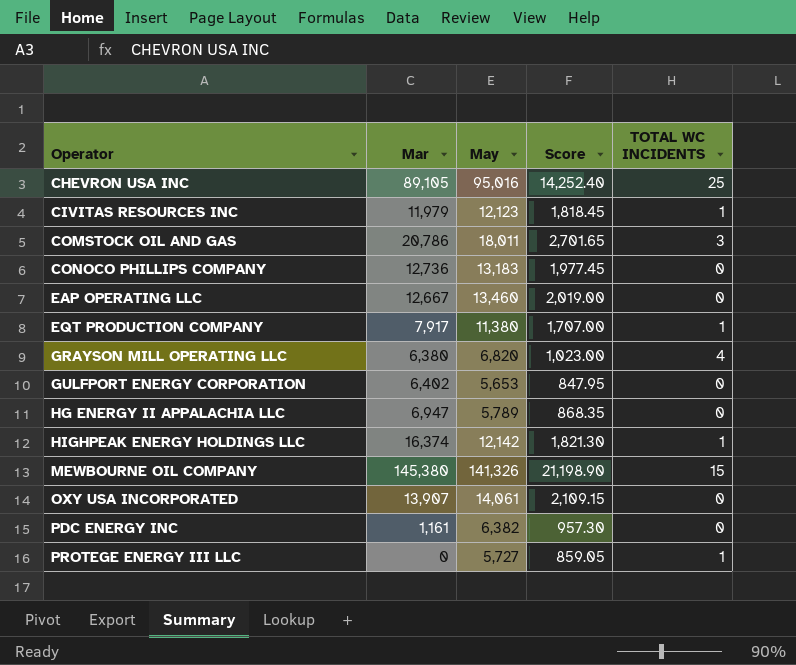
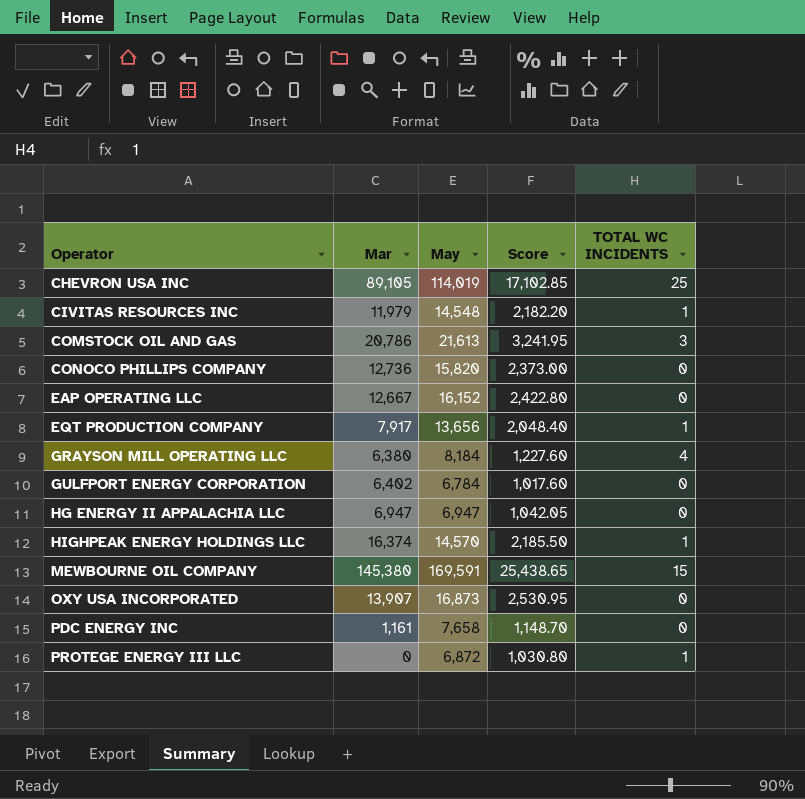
CHEVRON USA INC | May: 95,016 -> 114,019
CHEVRON USA INC | Score: 14,252.40 -> 17,102.85
CIVITAS RESOURCES INC | May: 12,123 -> 14,548
CIVITAS RESOURCES INC | Score: 1,818.45 -> 2,182.20
COMSTOCK OIL AND GAS | May: 18,011 -> 21,613
COMSTOCK OIL AND GAS | Score: 2,701.65 -> 3,241.95
CONOCO PHILLIPS COMPANY | May: 13,183 -> 15,820
CONOCO PHILLIPS COMPANY | Score: 1,977.45 -> 2,373.00
EAP OPERATING LLC | May: 13,460 -> 16,152
EAP OPERATING LLC | Score: 2,019.00 -> 2,422.80
EQT PRODUCTION COMPANY | May: 11,380 -> 13,656
EQT PRODUCTION COMPANY | Score: 1,707.00 -> 2,048.40
GRAYSON MILL OPERATING LLC | May: 6,820 -> 8,184
GRAYSON MILL OPERATING LLC | Score: 1,023.00 -> 1,227.60
GULFPORT ENERGY CORPORATION | May: 5,653 -> 6,784
GULFPORT ENERGY CORPORATION | Score: 847.95 -> 1,017.60
HG ENERGY II APPALACHIA LLC | May: 5,789 -> 6,947
HG ENERGY II APPALACHIA LLC | Score: 868.35 -> 1,042.05
HIGHPEAK ENERGY HOLDINGS LLC | May: 12,142 -> 14,570
HIGHPEAK ENERGY HOLDINGS LLC | Score: 1,821.30 -> 2,185.50
MEWBOURNE OIL COMPANY | May: 141,326 -> 169,591
MEWBOURNE OIL COMPANY | Score: 21,198.90 -> 25,438.65
OXY USA INCORPORATED | May: 14,061 -> 16,873
OXY USA INCORPORATED | Score: 2,109.15 -> 2,530.95
PDC ENERGY INC | May: 6,382 -> 7,658
PDC ENERGY INC | Score: 957.30 -> 1,148.70
PROTEGE ENERGY III LLC | May: 5,727 -> 6,872
PROTEGE ENERGY III LLC | Score: 859.05 -> 1,030.80

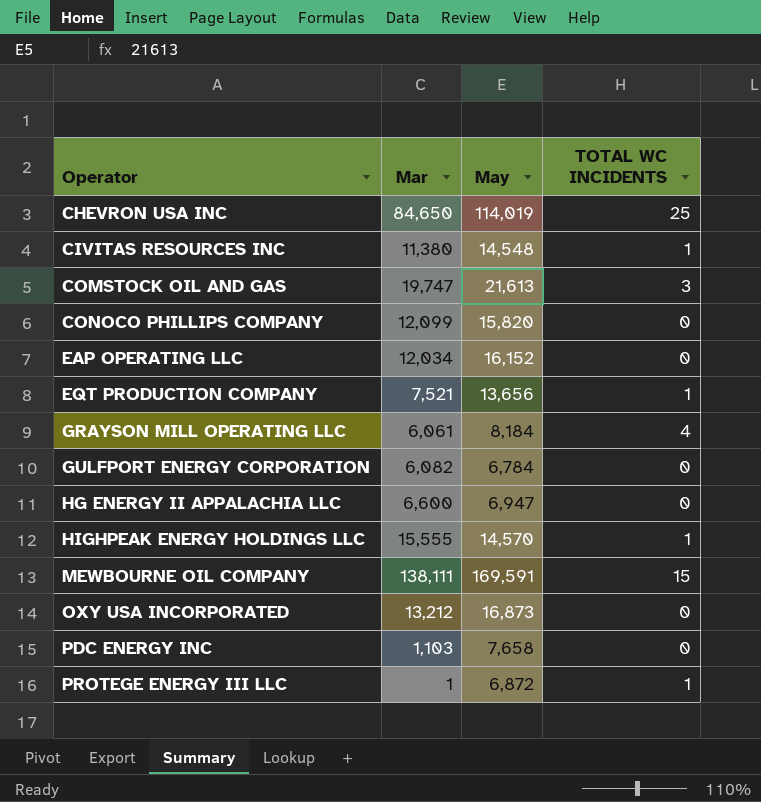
column Score | formula: [May] * 0.15 -> none
CHEVRON USA INC | Mar: 89,105 -> 84,650
CIVITAS RESOURCES INC | Mar: 11,979 -> 11,380
COMSTOCK OIL AND GAS | Mar: 20,786 -> 19,747
CONOCO PHILLIPS COMPANY | Mar: 12,736 -> 12,099
EAP OPERATING LLC | Mar: 12,667 -> 12,034
EQT PRODUCTION COMPANY | Mar: 7,917 -> 7,521
GRAYSON MILL OPERATING LLC | Mar: 6,380 -> 6,061
GULFPORT ENERGY CORPORATION | Mar: 6,402 -> 6,082
HG ENERGY II APPALACHIA LLC | Mar: 6,947 -> 6,600
HIGHPEAK ENERGY HOLDINGS LLC | Mar: 16,374 -> 15,555
MEWBOURNE OIL COMPANY | Mar: 145,380 -> 138,111
OXY USA INCORPORATED | Mar: 13,907 -> 13,212
PDC ENERGY INC | Mar: 1,161 -> 1,103
PROTEGE ENERGY III LLC | Mar: 0 -> 1

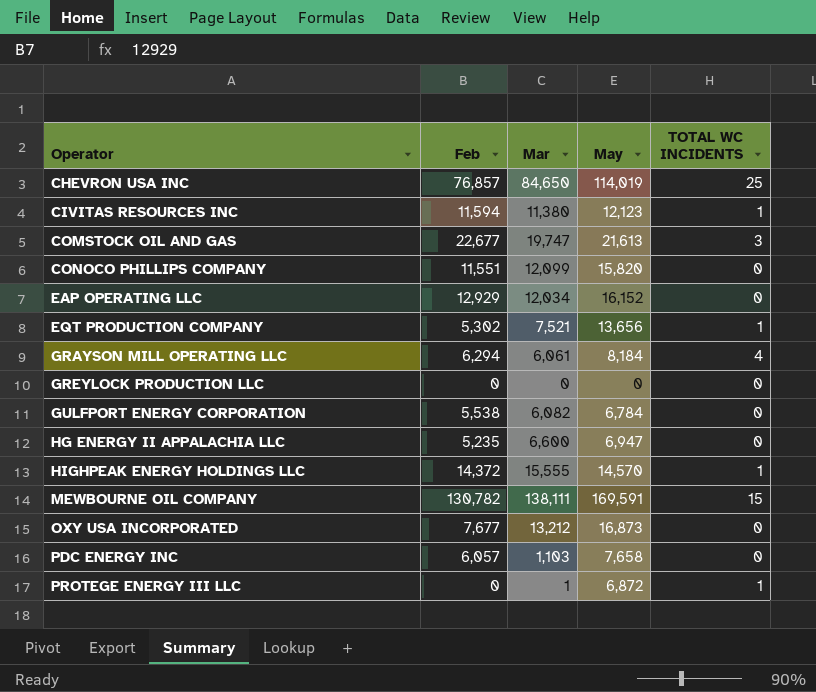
column Feb | position: none -> 2
CIVITAS RESOURCES INC | May: 14,548 -> 12,123
row GREYLOCK PRODUCTION LLC: none -> 0 | 0 | 0 | 0

